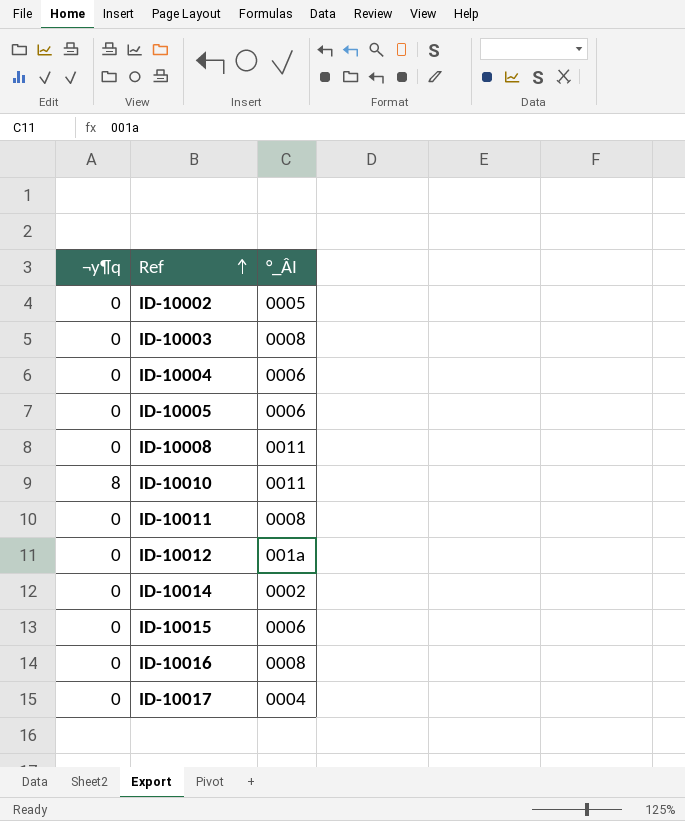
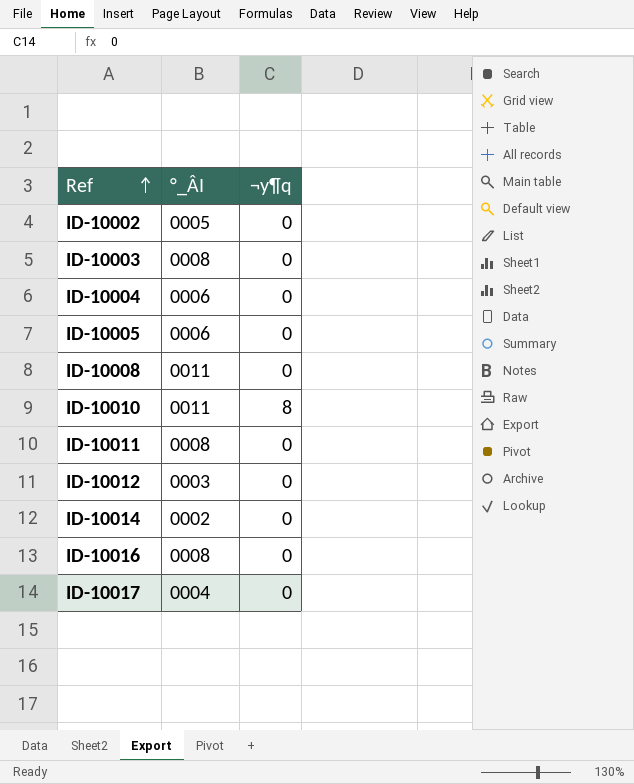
column ¬y¶q | position: 1 -> 3
row ID-10015: 0 | 0006 -> none
ID-10012 | °_ÂI: 001a -> 0003

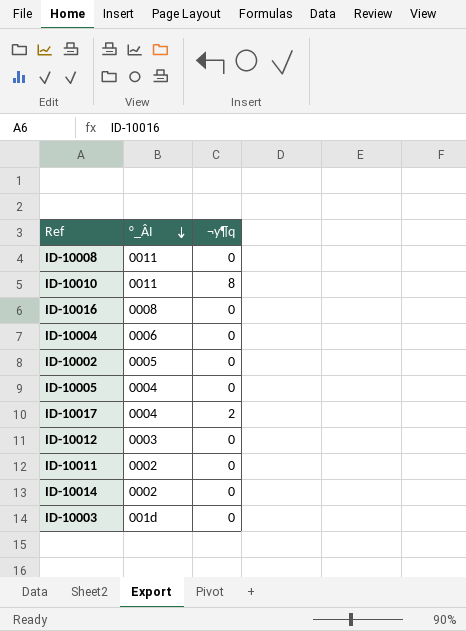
row order: Ref ascending -> °_ÂI descending
ID-10005 | °_ÂI: 0006 -> 0004
ID-10017 | ¬y¶q: 0 -> 2
ID-10011 | °_ÂI: 0008 -> 0002
ID-10003 | °_ÂI: 0008 -> 001d

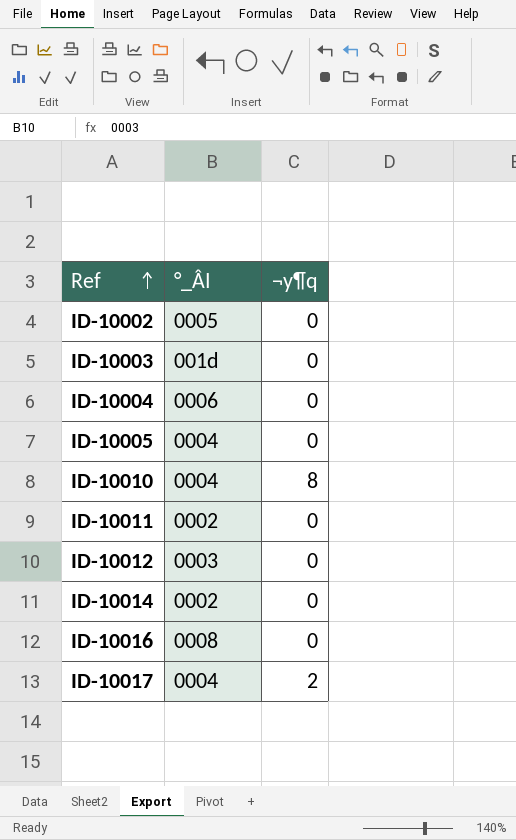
row order: °_ÂI descending -> Ref ascending
row ID-10008: 0011 | 0 -> none
ID-10010 | °_ÂI: 0011 -> 0004

